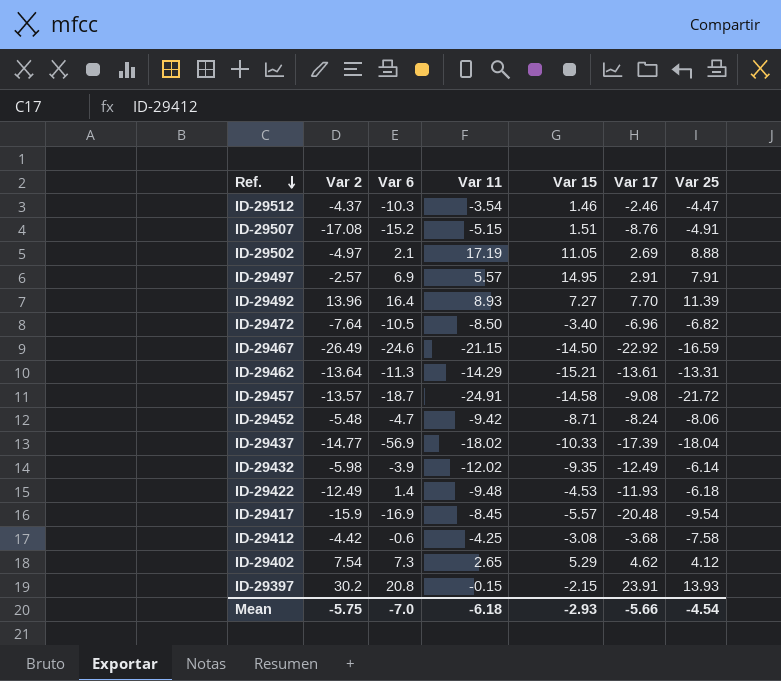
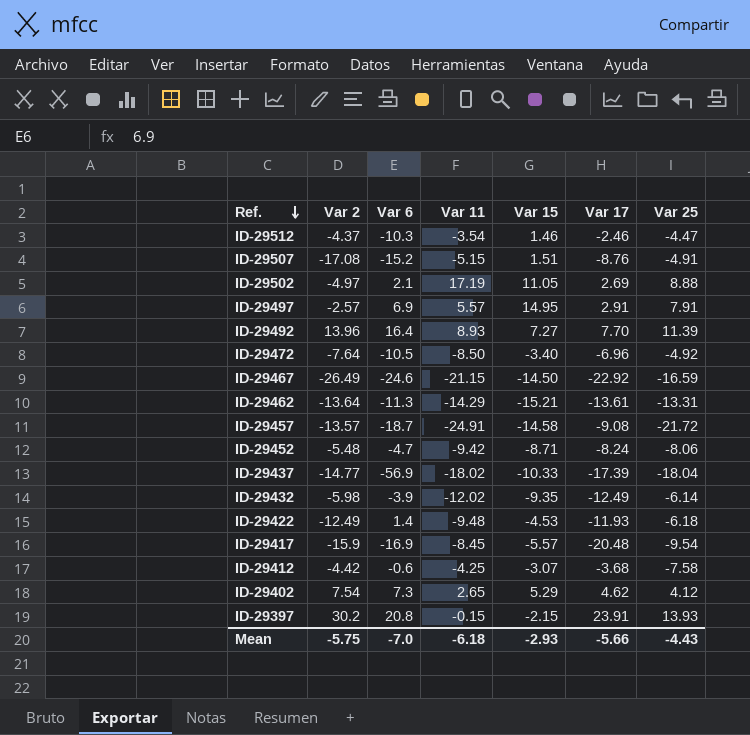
ID-29472 | Var 25: -6.82 -> -4.92
ID-29412 | Var 15: -3.08 -> -3.07
Mean | Var 25: -4.54 -> -4.43

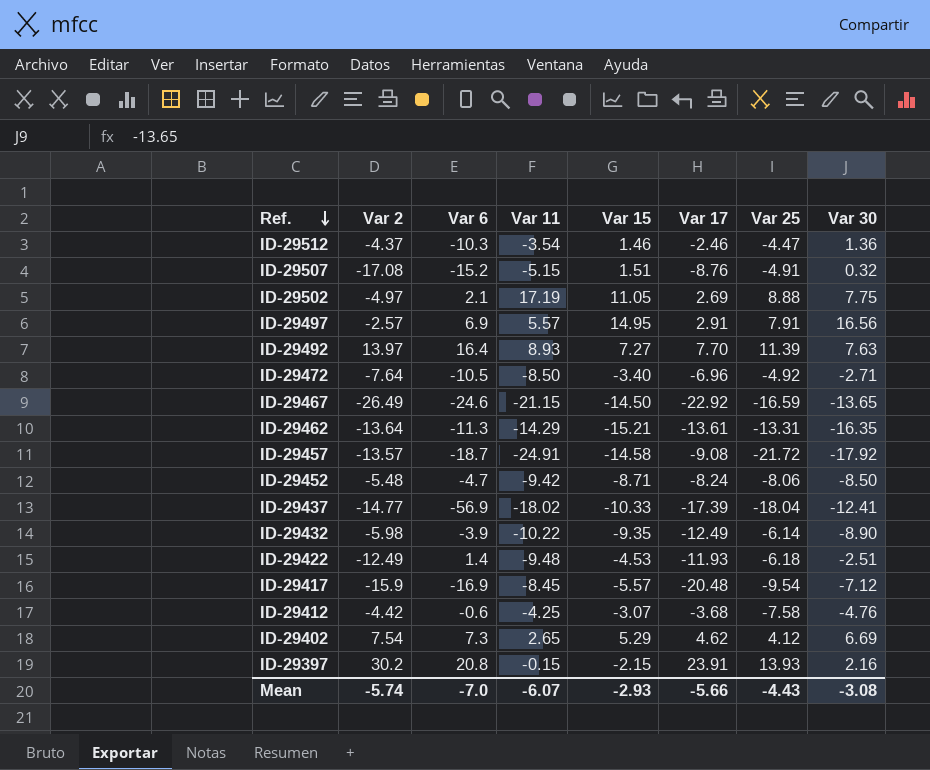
column Var 30 | position: none -> 8
ID-29492 | Var 2: 13.96 -> 13.97
ID-29432 | Var 11: -12.02 -> -10.22
Mean | Var 2: -5.75 -> -5.74
Mean | Var 11: -6.18 -> -6.07

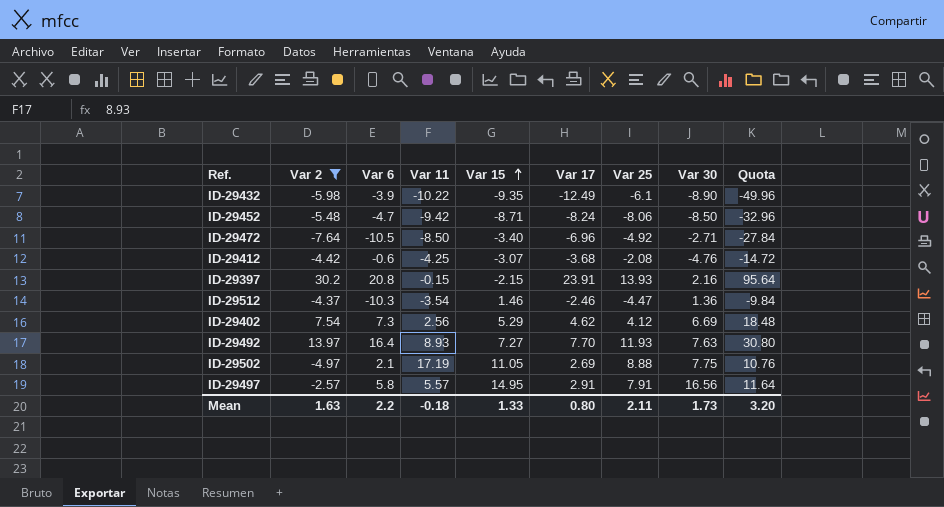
filter: none -> Var 2 >= -7.64
row order: Ref. descending -> Var 15 ascending
column Quota | formula: none -> [Var 17] * 4
ID-29432 | Var 25: -6.14 -> -6.1
ID-29412 | Var 25: -7.58 -> -2.08
ID-29402 | Var 11: 2.65 -> 2.56
ID-29492 | Var 25: 11.39 -> 11.93
ID-29497 | Var 6: 6.9 -> 5.8
Mean | Var 2: -5.74 -> 1.63
Mean | Var 6: -7.0 -> 2.2
Mean | Var 11: -6.07 -> -0.18
Mean | Var 15: -2.93 -> 1.33
Mean | Var 17: -5.66 -> 0.80
Mean | Var 25: -4.43 -> 2.11
Mean | Var 30: -3.08 -> 1.73

